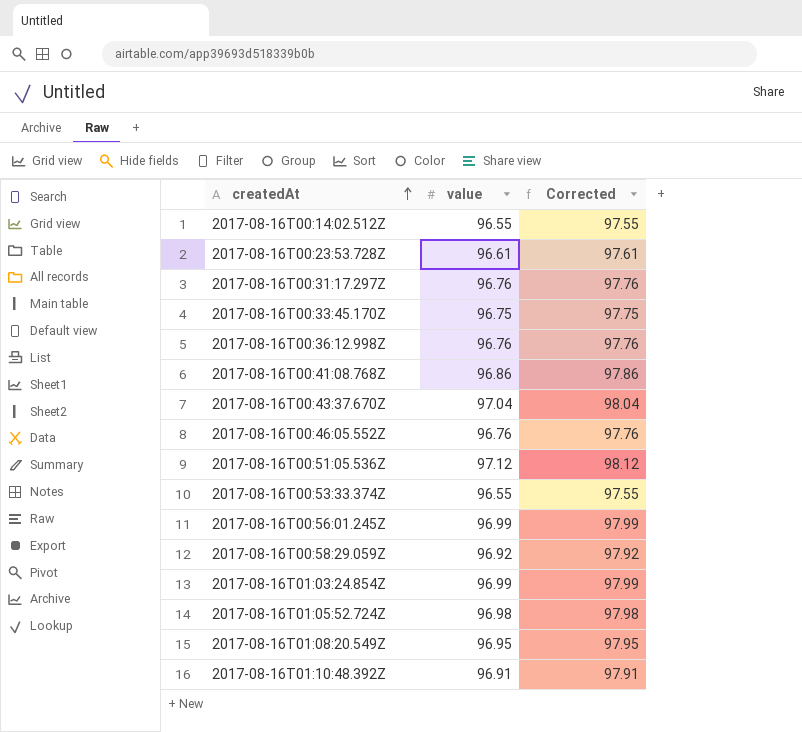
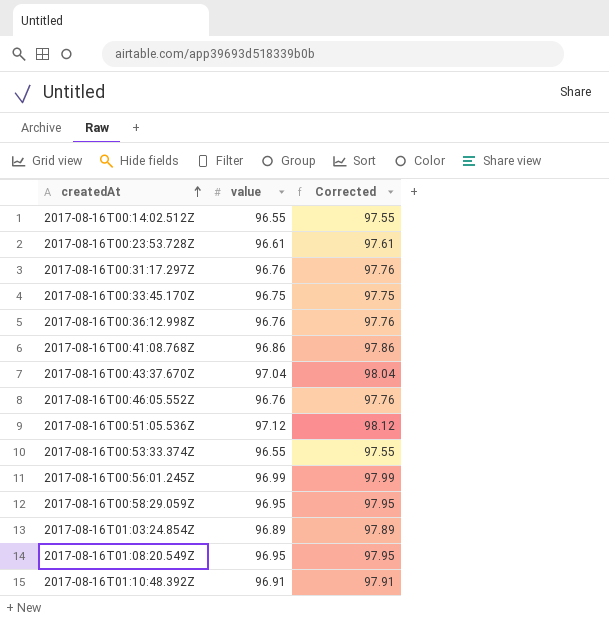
row 2017-08-16T01:05:52.724Z: 96.98 | 97.98 -> none
2017-08-16T00:58:29.059Z | value: 96.92 -> 96.95
2017-08-16T00:58:29.059Z | Corrected: 97.92 -> 97.95
2017-08-16T01:03:24.854Z | value: 96.99 -> 96.89
2017-08-16T01:03:24.854Z | Corrected: 97.99 -> 97.89

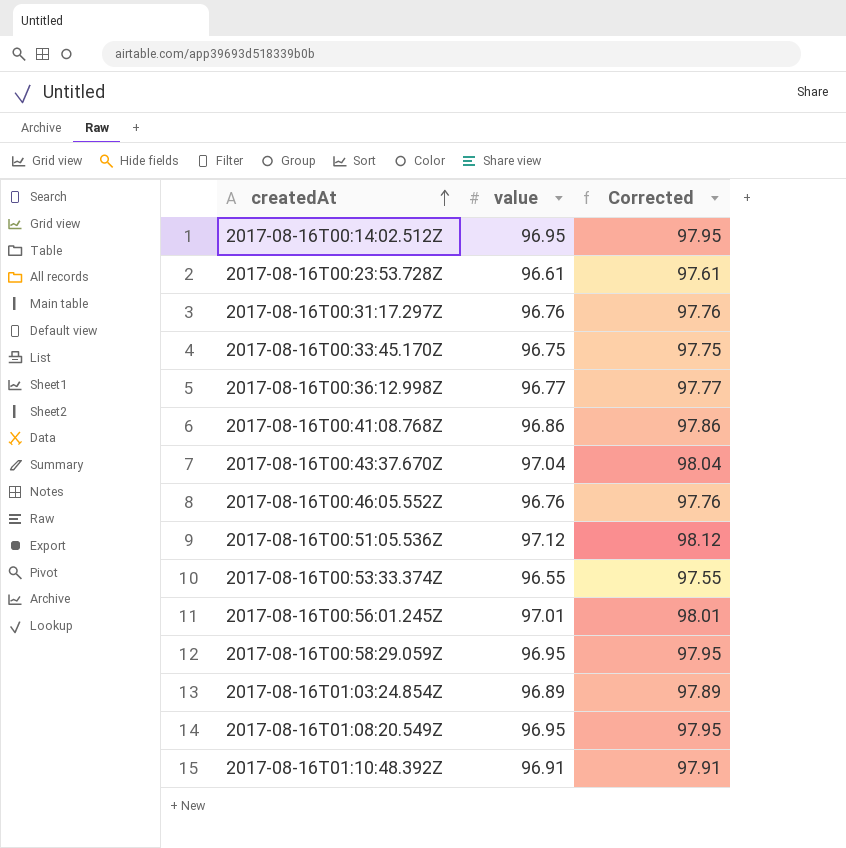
2017-08-16T00:14:02.512Z | value: 96.55 -> 96.95
2017-08-16T00:14:02.512Z | Corrected: 97.55 -> 97.95
2017-08-16T00:36:12.998Z | value: 96.76 -> 96.77
2017-08-16T00:36:12.998Z | Corrected: 97.76 -> 97.77
2017-08-16T00:56:01.245Z | value: 96.99 -> 97.01
2017-08-16T00:56:01.245Z | Corrected: 97.99 -> 98.01

